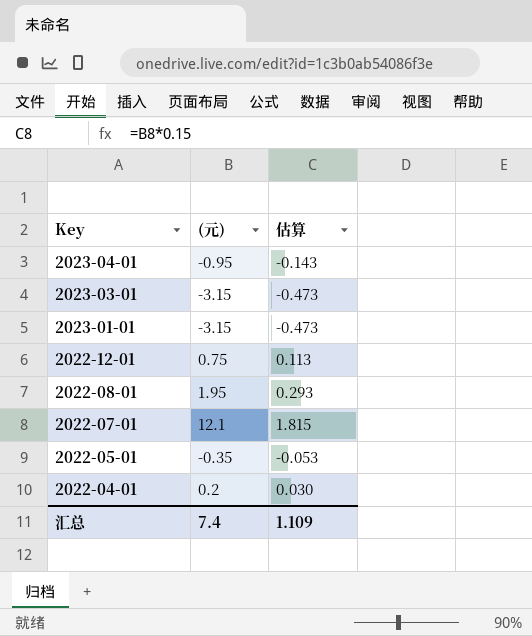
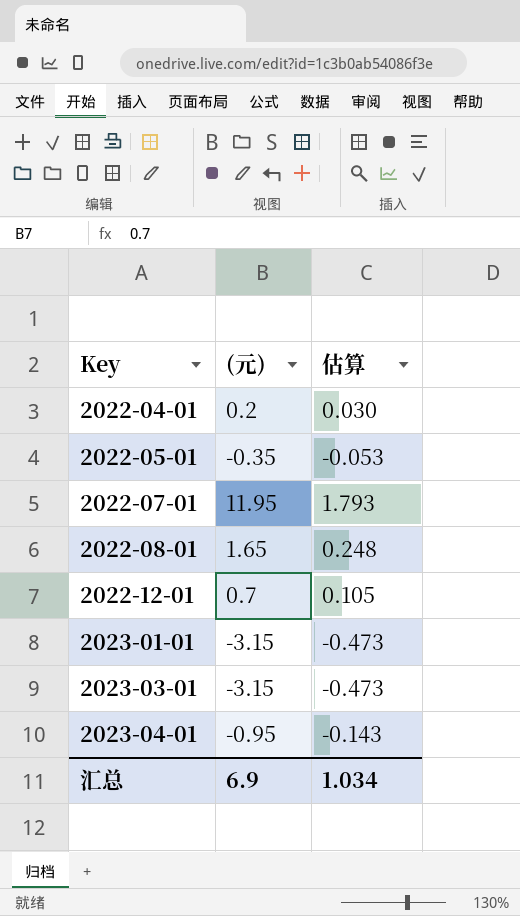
row order: Key descending -> Key ascending
2022-07-01 | (元): 12.1 -> 11.95
2022-07-01 | 估算: 1.815 -> 1.793
2022-08-01 | (元): 1.95 -> 1.65
2022-08-01 | 估算: 0.293 -> 0.248
2022-12-01 | (元): 0.75 -> 0.7
2022-12-01 | 估算: 0.113 -> 0.105
汇总 | (元): 7.4 -> 6.9
汇总 | 估算: 1.109 -> 1.034

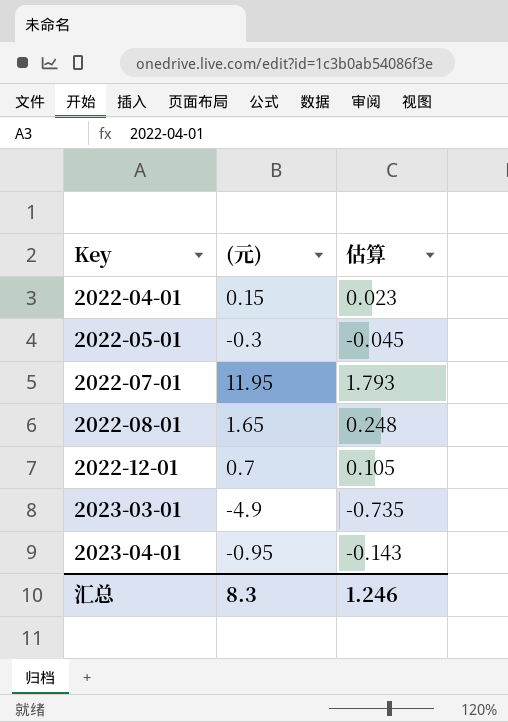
row 2023-01-01: -3.15 | -0.473 -> none
2022-04-01 | (元): 0.2 -> 0.15
2022-04-01 | 估算: 0.030 -> 0.023
2022-05-01 | (元): -0.35 -> -0.3
2022-05-01 | 估算: -0.053 -> -0.045
2023-03-01 | (元): -3.15 -> -4.9
2023-03-01 | 估算: -0.473 -> -0.735
汇总 | (元): 6.9 -> 8.3
汇总 | 估算: 1.034 -> 1.246

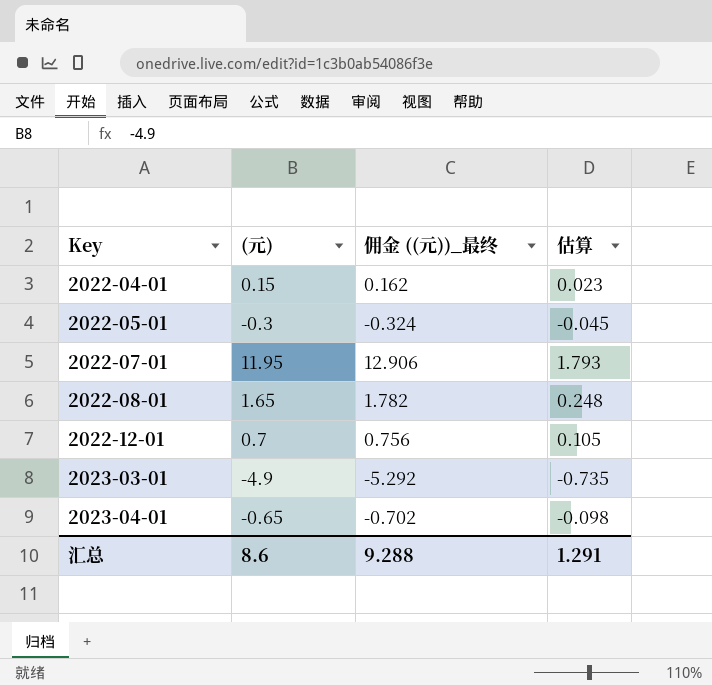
column 佣金 ((元))_最终 | formula: none -> [(元)] * 1.08
2023-04-01 | (元): -0.95 -> -0.65
2023-04-01 | 估算: -0.143 -> -0.098
汇总 | (元): 8.3 -> 8.6
汇总 | 估算: 1.246 -> 1.291

